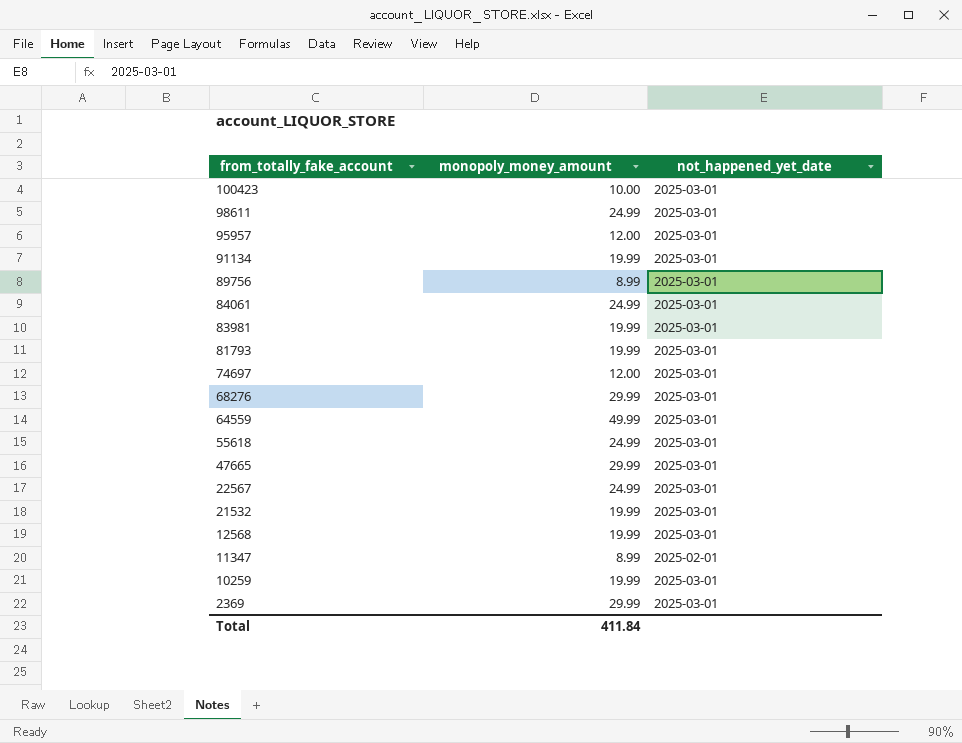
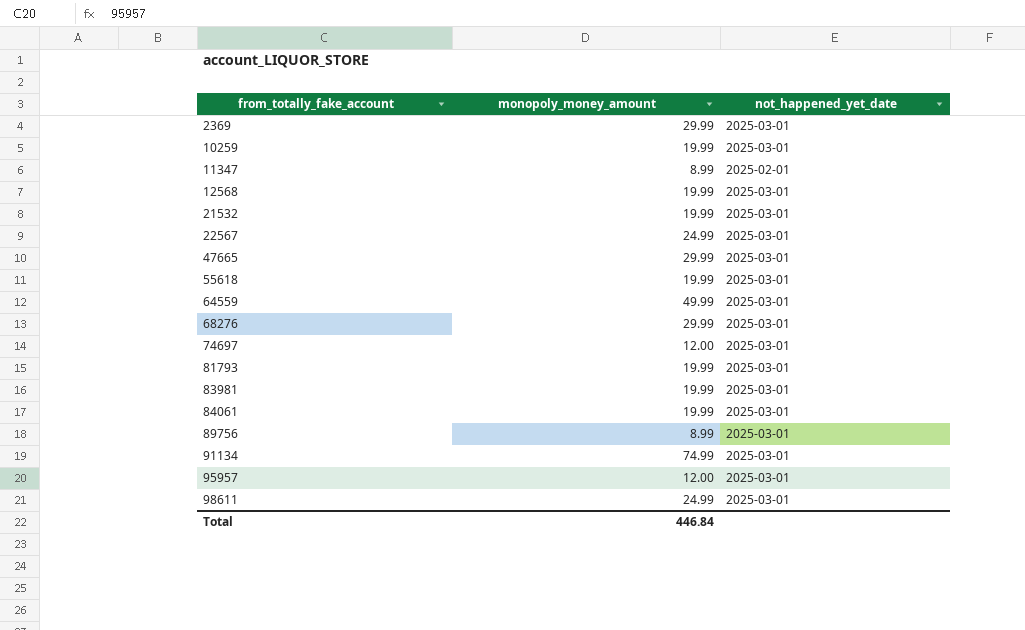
row order: from_totally_fake_account descending -> from_totally_fake_account ascending
row 100423: 10.00 | 2025-03-01 -> none
55618 | monopoly_money_amount: 24.99 -> 19.99
84061 | monopoly_money_amount: 24.99 -> 19.99
91134 | monopoly_money_amount: 19.99 -> 74.99
Total | monopoly_money_amount: 411.84 -> 446.84

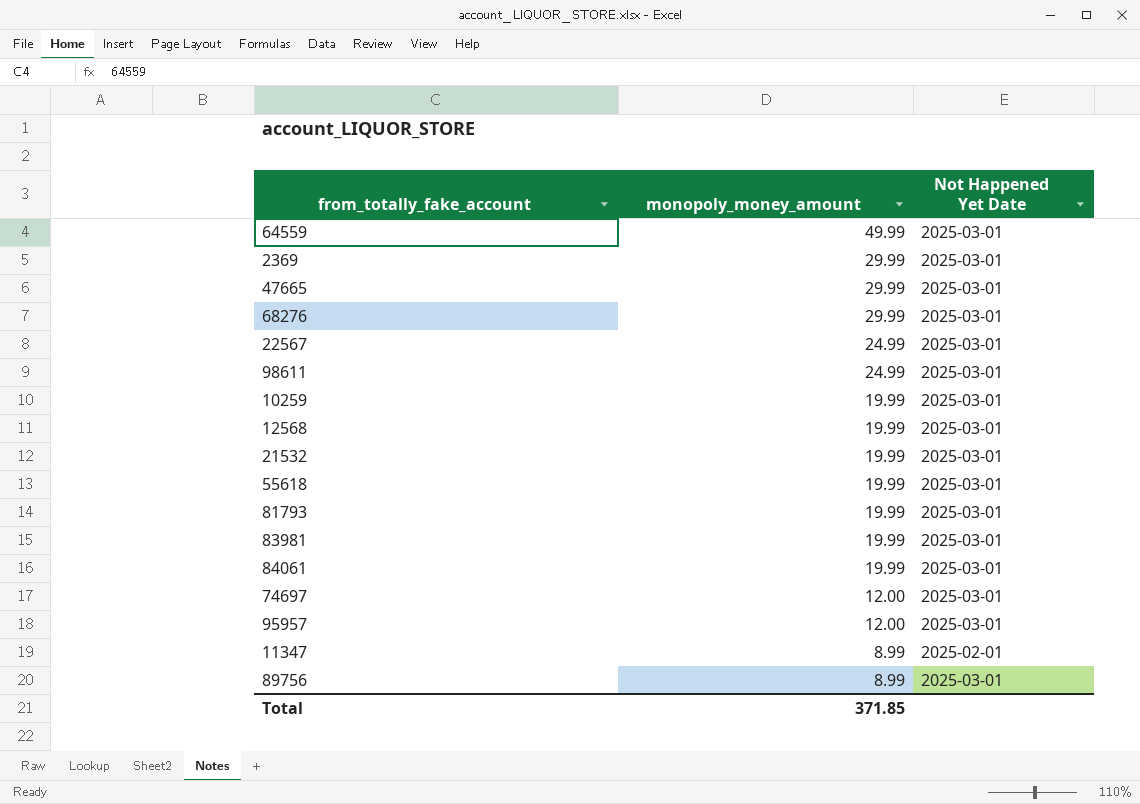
row order: from_totally_fake_account ascending -> monopoly_money_amount descending
column name: not_happened_yet_date -> Not Happened Yet Date
row 91134: 74.99 | 2025-03-01 -> none
Total | monopoly_money_amount: 446.84 -> 371.85

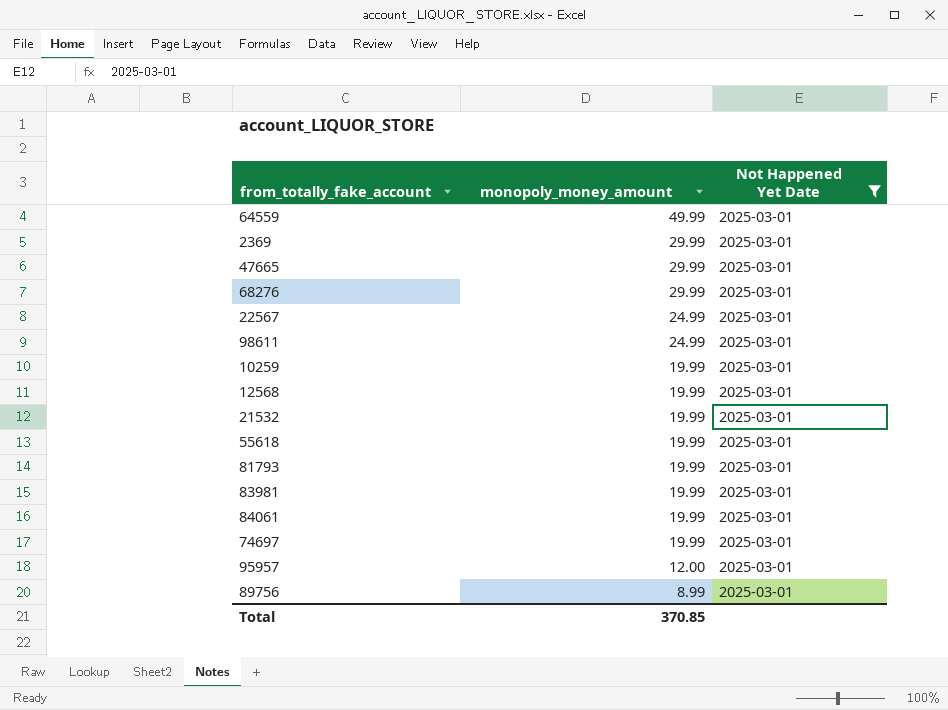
filter: none -> Not Happened Yet Date = 2025-03-01
74697 | monopoly_money_amount: 12.00 -> 19.99
Total | monopoly_money_amount: 371.85 -> 370.85

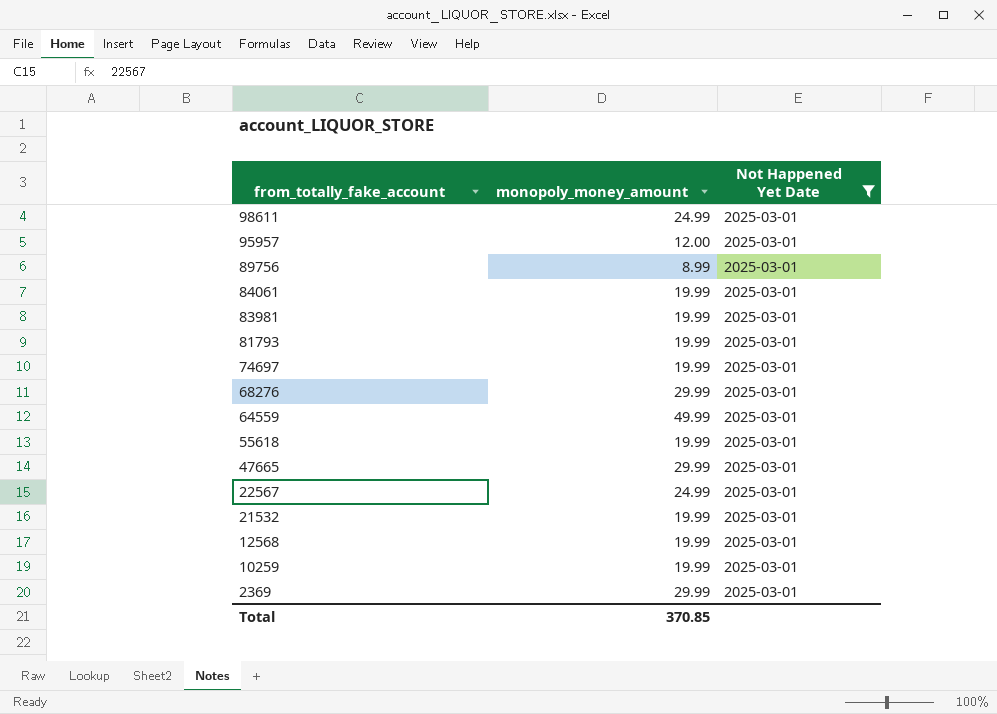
row order: monopoly_money_amount descending -> from_totally_fake_account descending

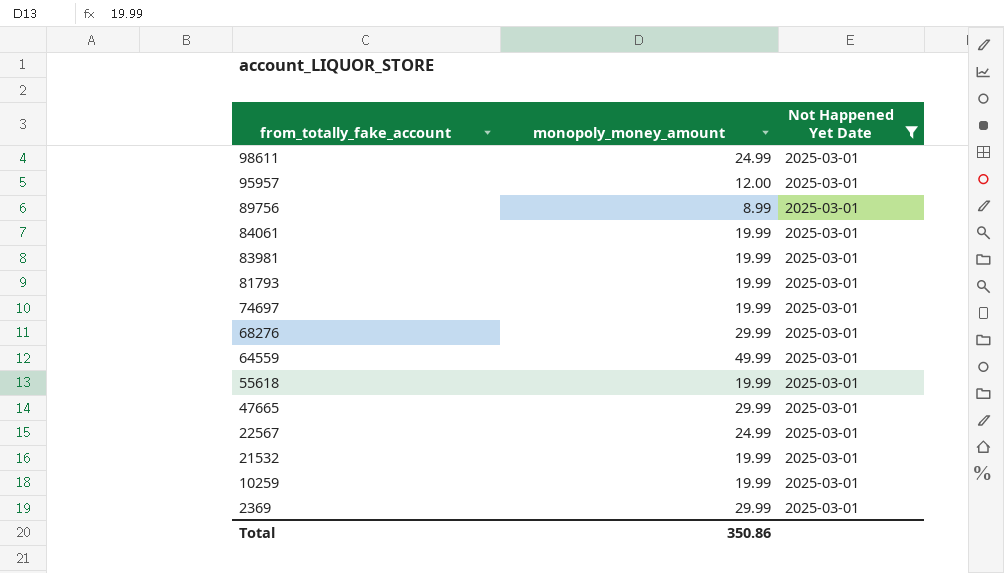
row 12568: 19.99 | 2025-03-01 -> none
Total | monopoly_money_amount: 370.85 -> 350.86

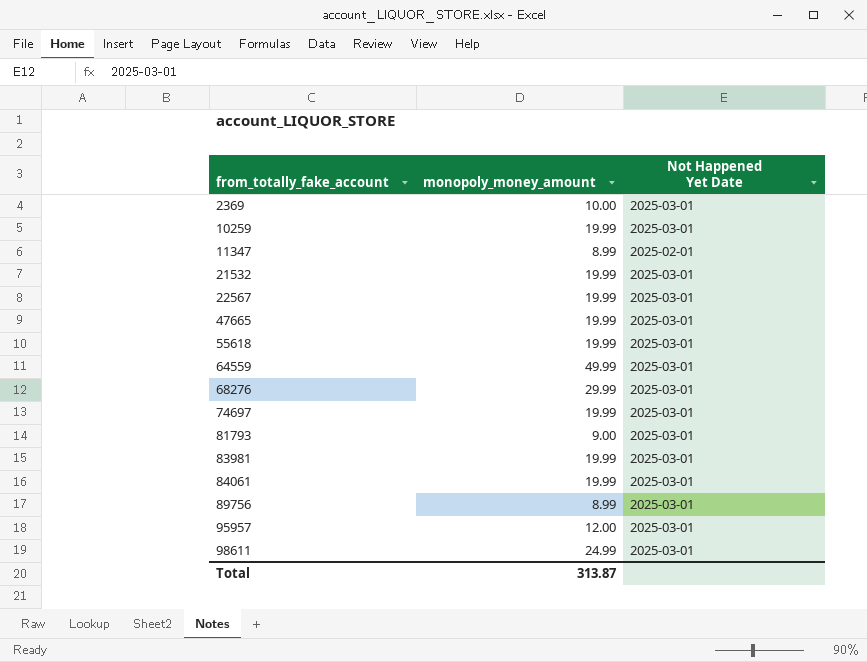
filter: Not Happened Yet Date = 2025-03-01 -> none
row order: from_totally_fake_account descending -> from_totally_fake_account ascending
2369 | monopoly_money_amount: 29.99 -> 10.00
22567 | monopoly_money_amount: 24.99 -> 19.99
47665 | monopoly_money_amount: 29.99 -> 19.99
81793 | monopoly_money_amount: 19.99 -> 9.00
Total | monopoly_money_amount: 350.86 -> 313.87

